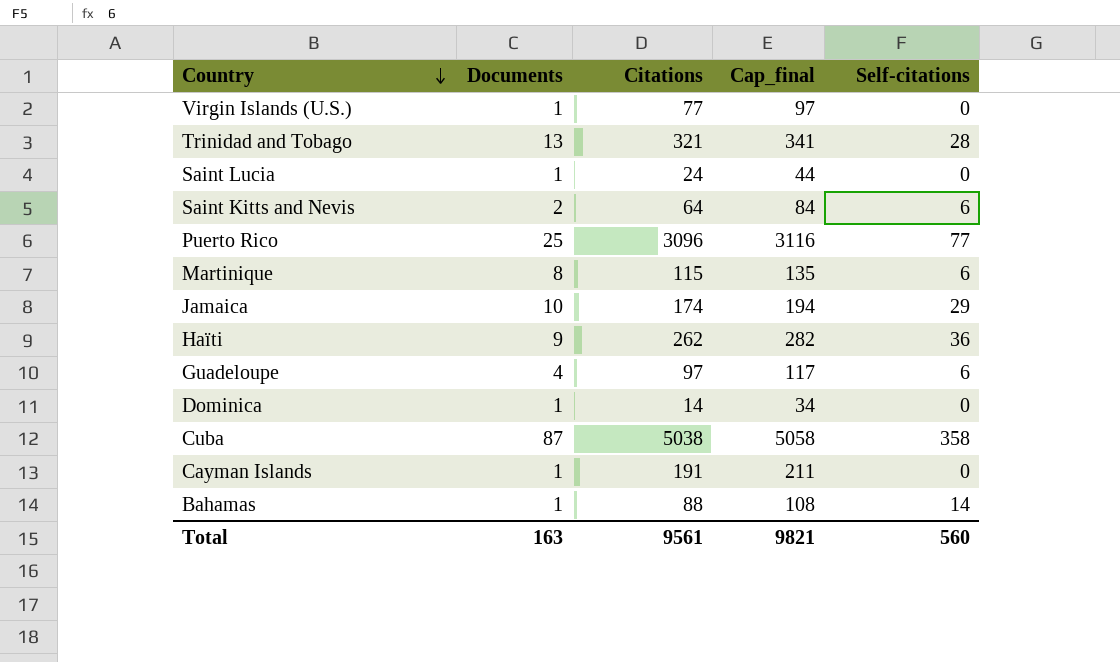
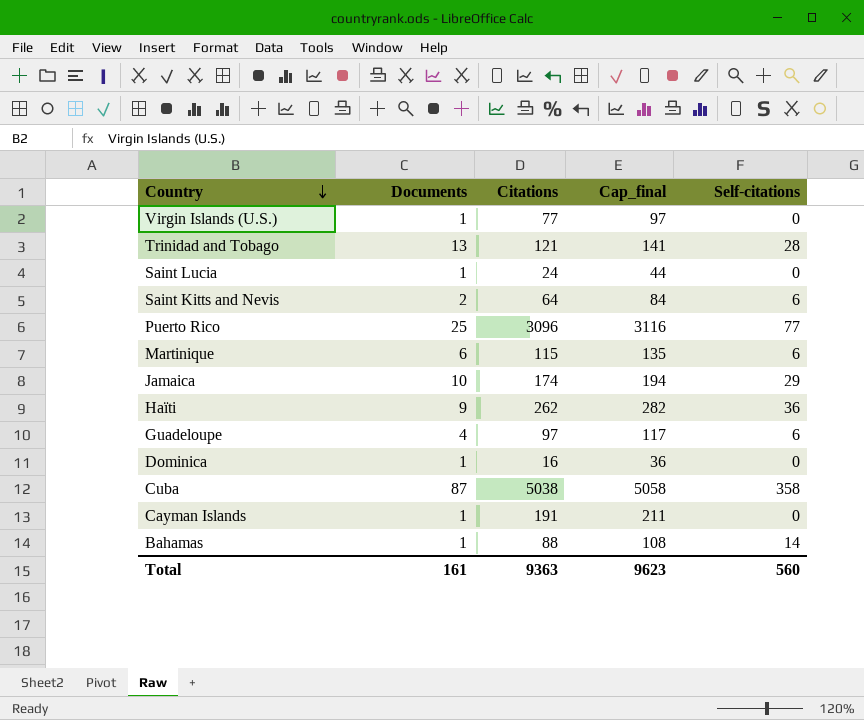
Trinidad and Tobago | Citations: 321 -> 121
Trinidad and Tobago | Cap_final: 341 -> 141
Martinique | Documents: 8 -> 6
Dominica | Citations: 14 -> 16
Dominica | Cap_final: 34 -> 36
Total | Documents: 163 -> 161
Total | Citations: 9561 -> 9363
Total | Cap_final: 9821 -> 9623

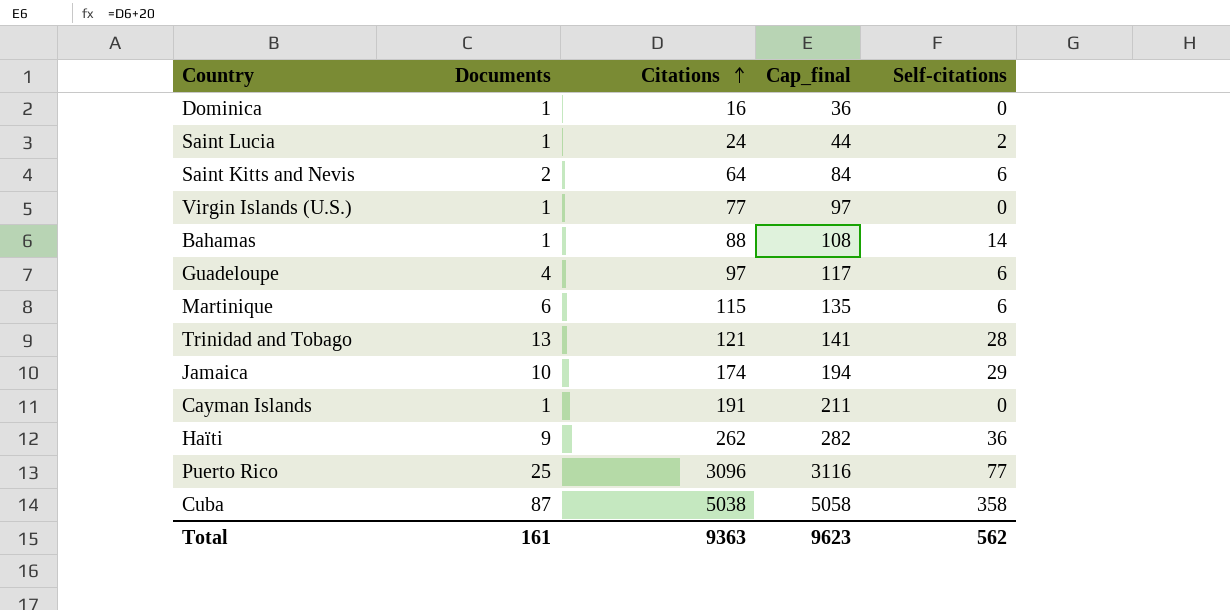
row order: Country descending -> Citations ascending
Saint Lucia | Self-citations: 0 -> 2
Total | Self-citations: 560 -> 562

